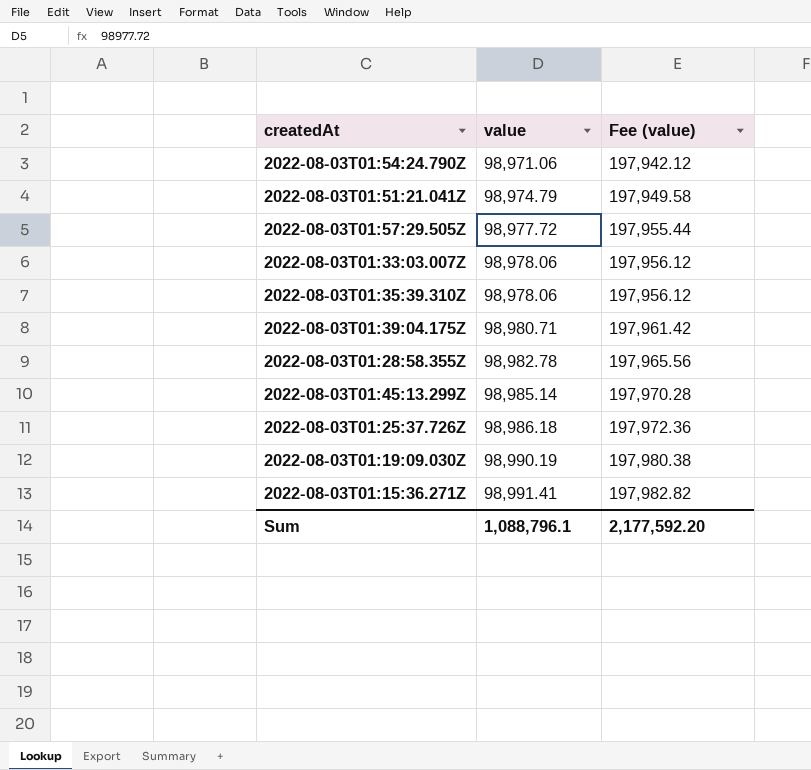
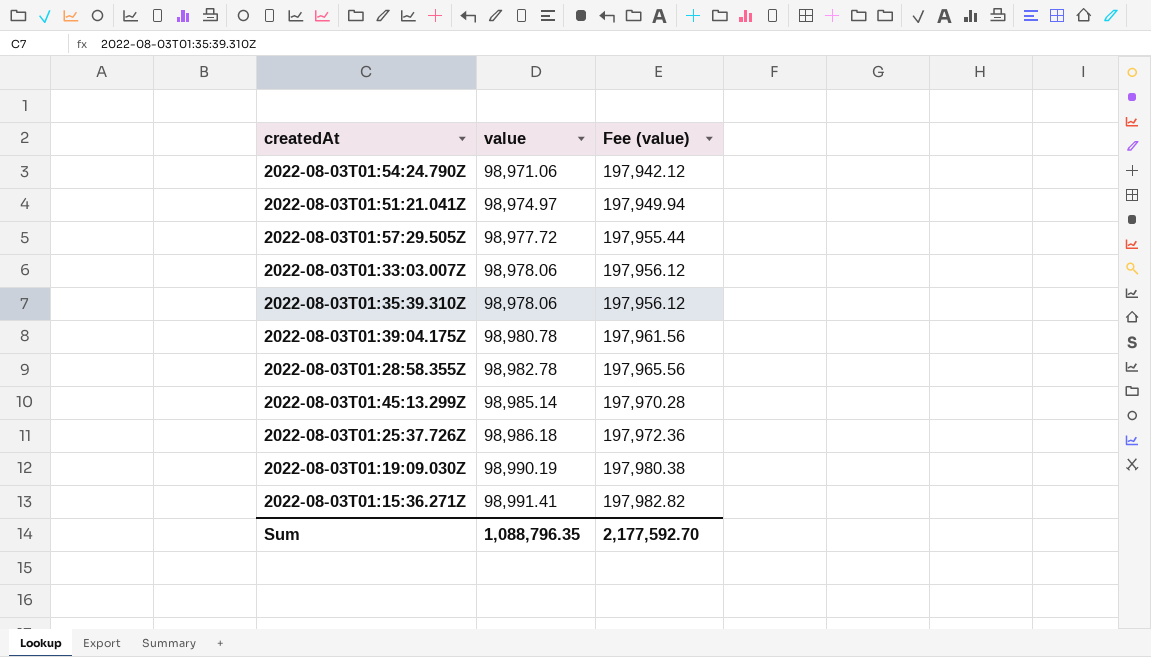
2022-08-03T01:51:21.041Z | value: 98,974.79 -> 98,974.97
2022-08-03T01:51:21.041Z | Fee (value): 197,949.58 -> 197,949.94
2022-08-03T01:39:04.175Z | value: 98,980.71 -> 98,980.78
2022-08-03T01:39:04.175Z | Fee (value): 197,961.42 -> 197,961.56
Sum | value: 1,088,796.1 -> 1,088,796.35
Sum | Fee (value): 2,177,592.20 -> 2,177,592.70

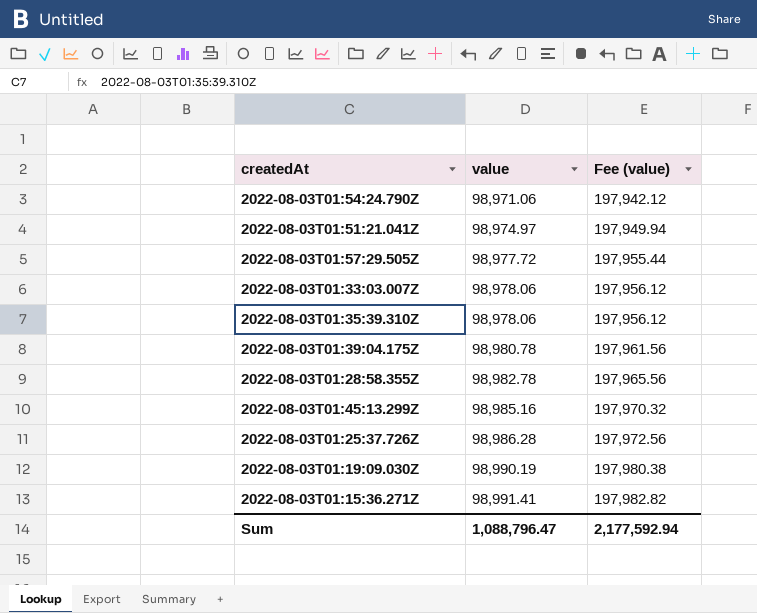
2022-08-03T01:45:13.299Z | value: 98,985.14 -> 98,985.16
2022-08-03T01:45:13.299Z | Fee (value): 197,970.28 -> 197,970.32
2022-08-03T01:25:37.726Z | value: 98,986.18 -> 98,986.28
2022-08-03T01:25:37.726Z | Fee (value): 197,972.36 -> 197,972.56
Sum | value: 1,088,796.35 -> 1,088,796.47
Sum | Fee (value): 2,177,592.70 -> 2,177,592.94

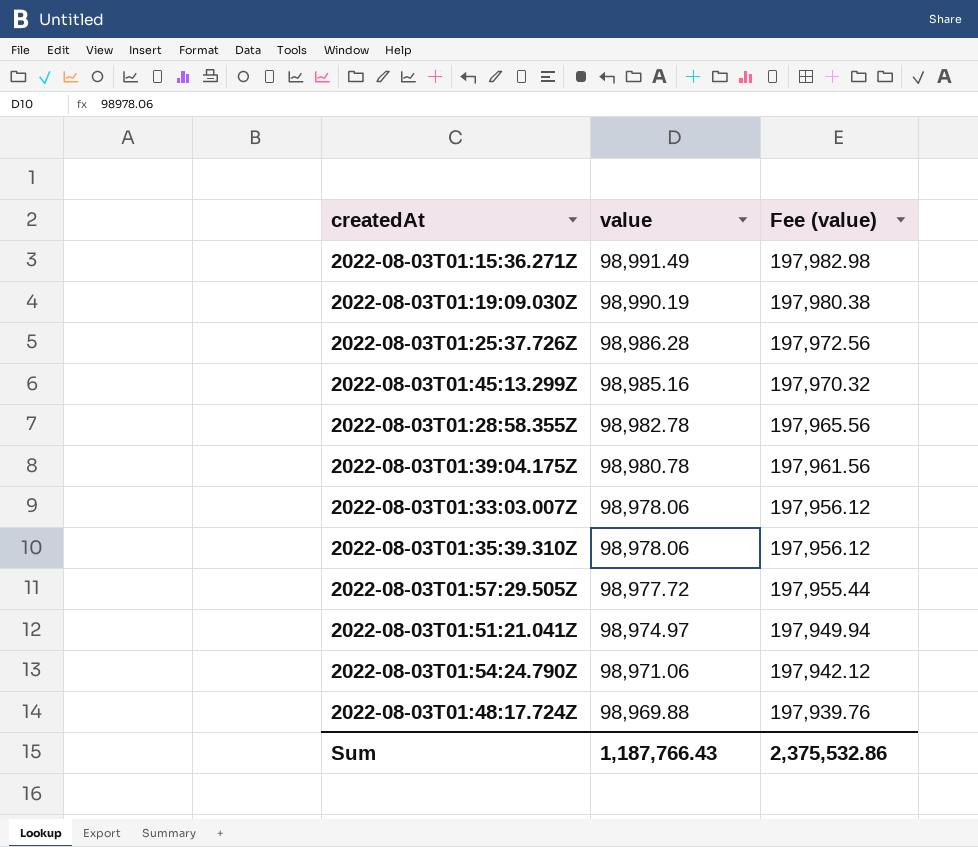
row order: value ascending -> value descending
2022-08-03T01:15:36.271Z | value: 98,991.41 -> 98,991.49
2022-08-03T01:15:36.271Z | Fee (value): 197,982.82 -> 197,982.98
row 2022-08-03T01:48:17.724Z: none -> 98,969.88 | 197,939.76
Sum | value: 1,088,796.47 -> 1,187,766.43
Sum | Fee (value): 2,177,592.94 -> 2,375,532.86

